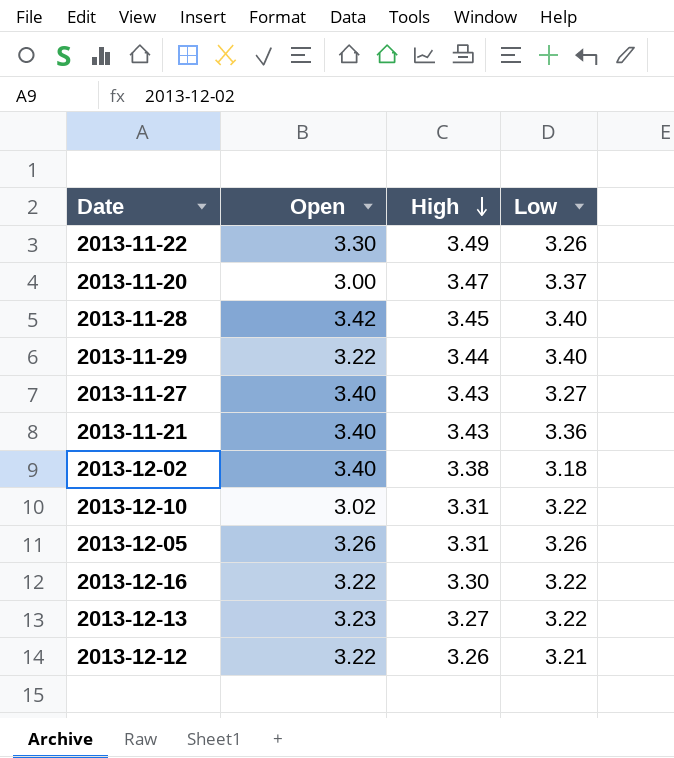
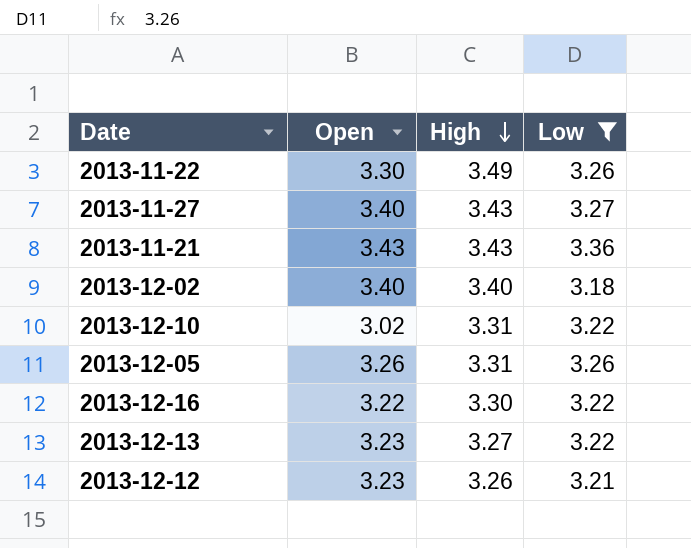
filter: none -> Low <= 3.36
2013-11-21 | Open: 3.40 -> 3.43
2013-12-02 | High: 3.38 -> 3.40
2013-12-12 | Open: 3.22 -> 3.23

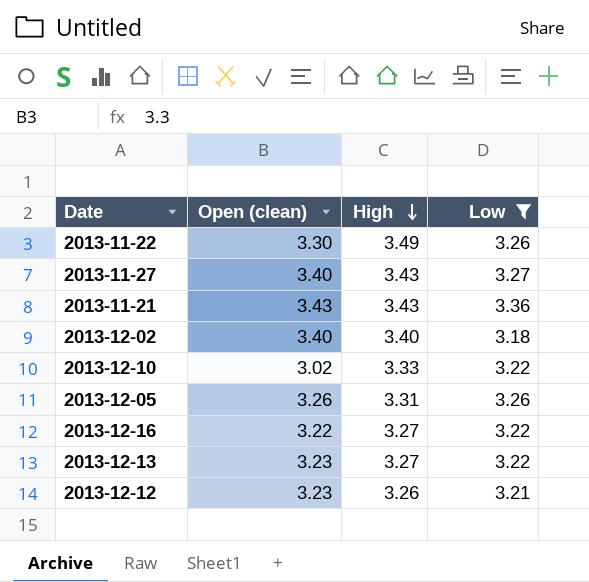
column name: Open -> Open (clean)
2013-12-10 | High: 3.31 -> 3.33
2013-12-16 | High: 3.30 -> 3.27

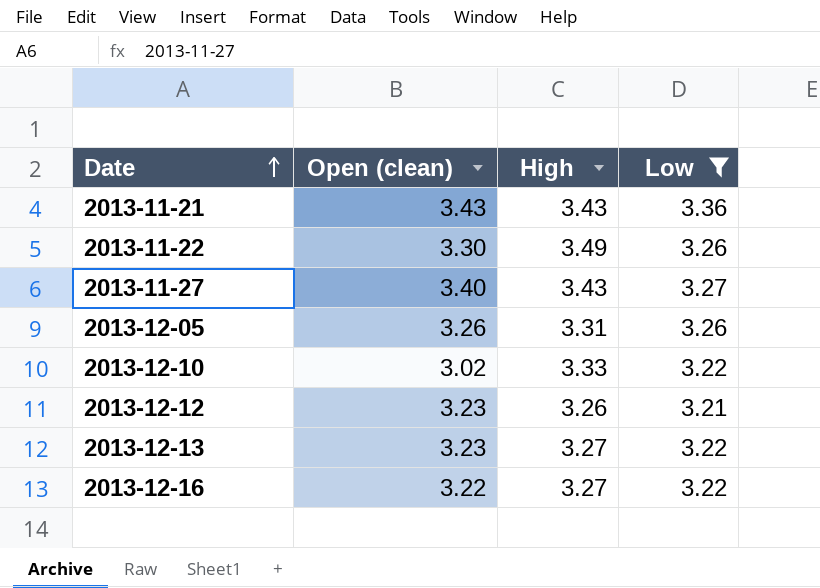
row order: High descending -> Date ascending
row 2013-12-02: 3.40 | 3.40 | 3.18 -> none

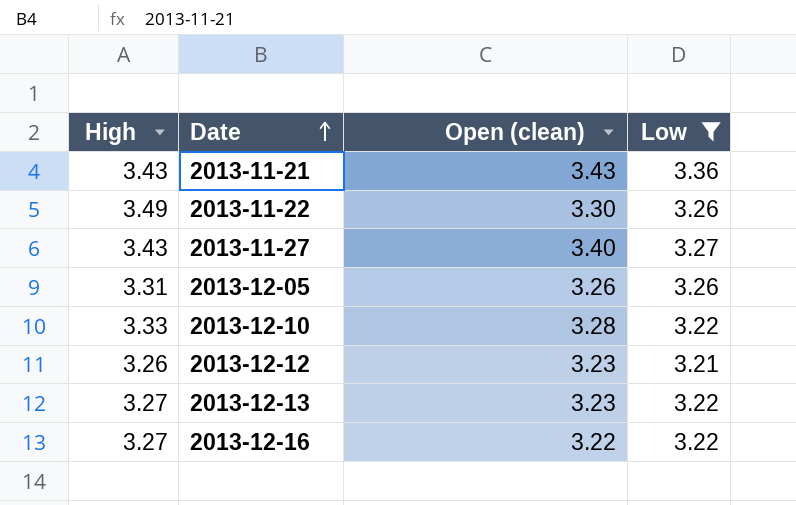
column High | position: 3 -> 1
2013-12-10 | Open (clean): 3.02 -> 3.28

